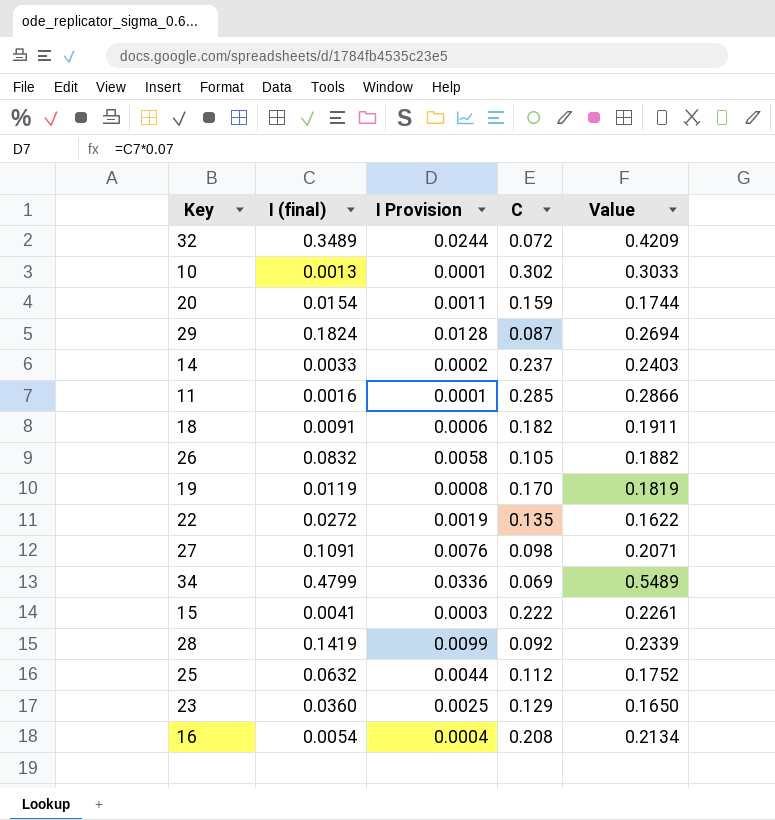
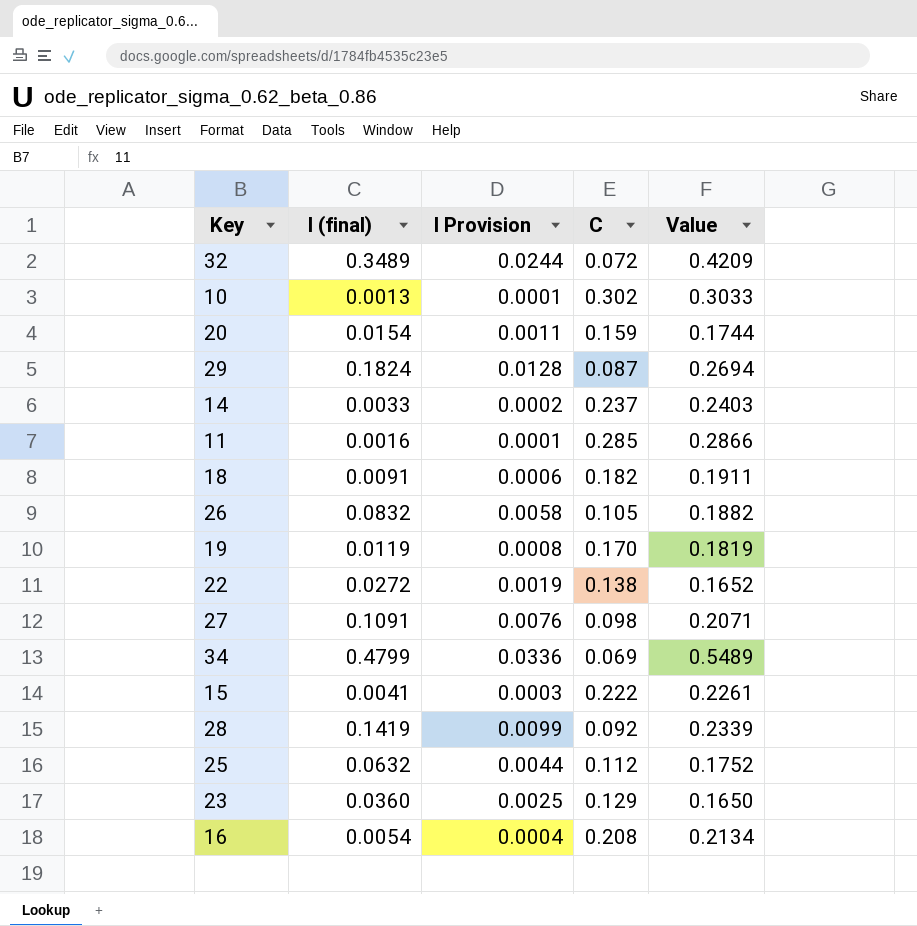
22 | C: 0.135 -> 0.138
22 | Value: 0.1622 -> 0.1652

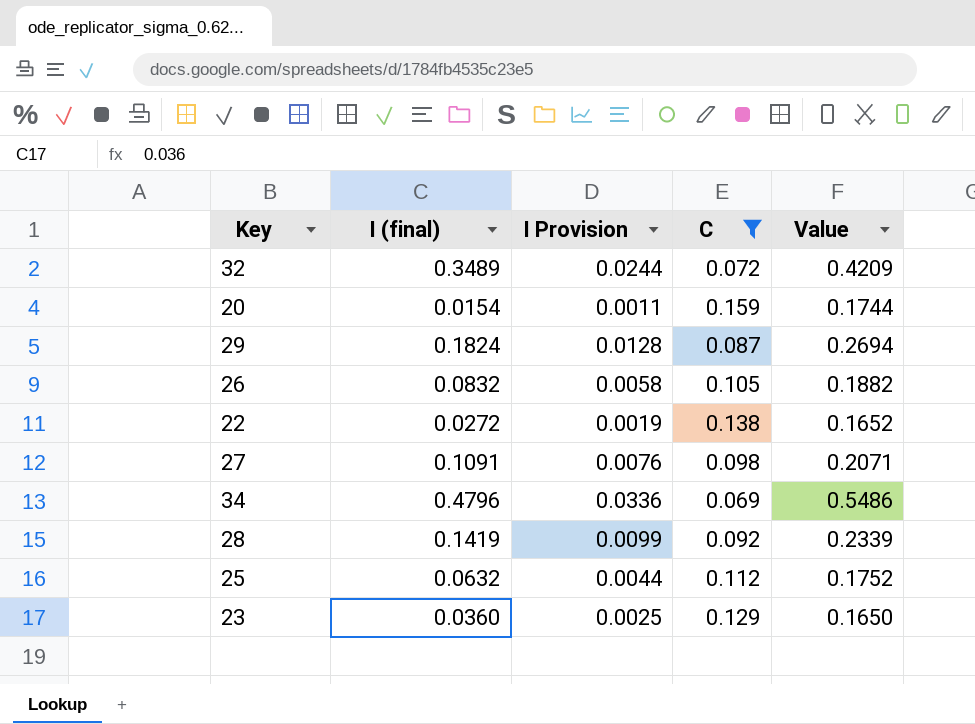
filter: none -> C <= 0.159
34 | I (final): 0.4799 -> 0.4796
34 | Value: 0.5489 -> 0.5486

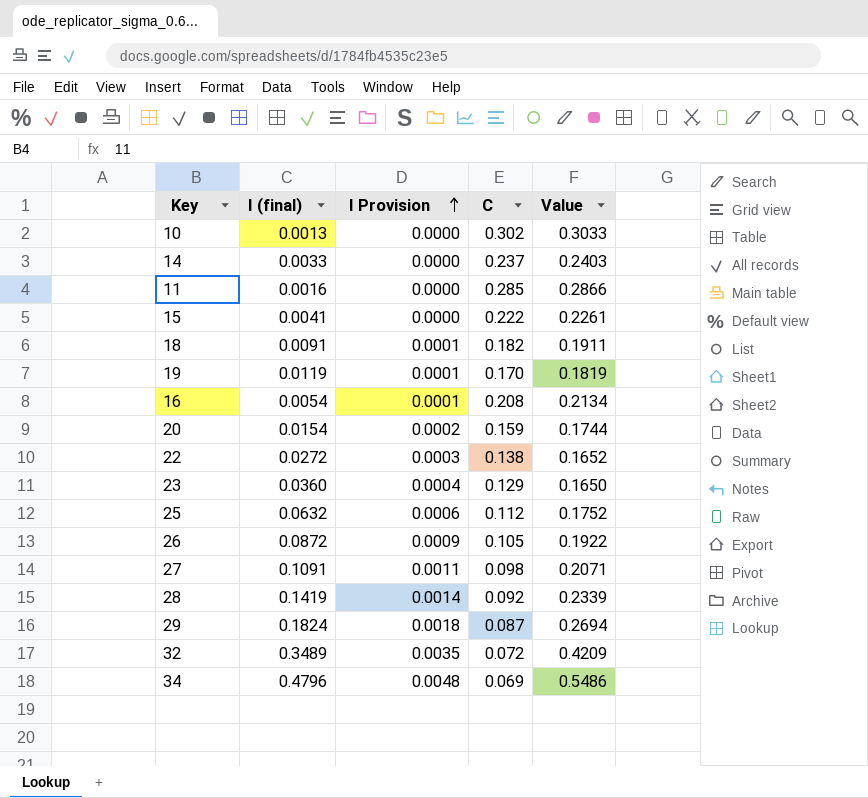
filter: C <= 0.159 -> none
row order: none -> I Provision ascending
column I Provision | formula: [I (final)] * 0.07 -> [I (final)] * 0.01
26 | I (final): 0.0832 -> 0.0872
26 | Value: 0.1882 -> 0.1922

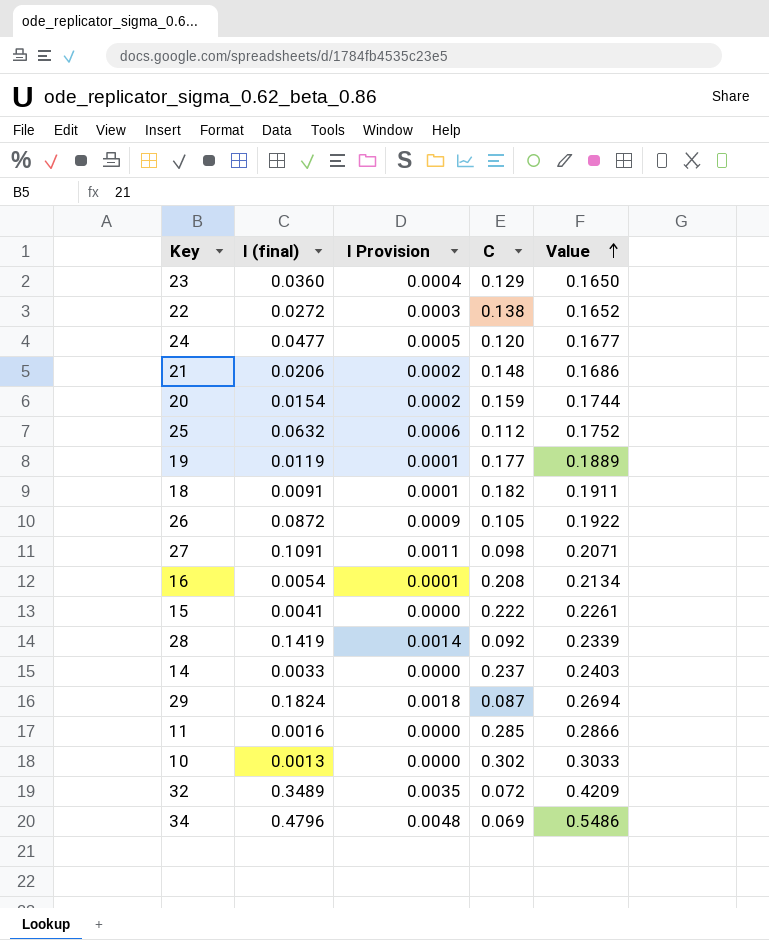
row order: I Provision ascending -> Value ascending
row 24: none -> 0.0477 | 0.0005 | 0.120 | 0.1677
row 21: none -> 0.0206 | 0.0002 | 0.148 | 0.1686
19 | C: 0.170 -> 0.177
19 | Value: 0.1819 -> 0.1889

